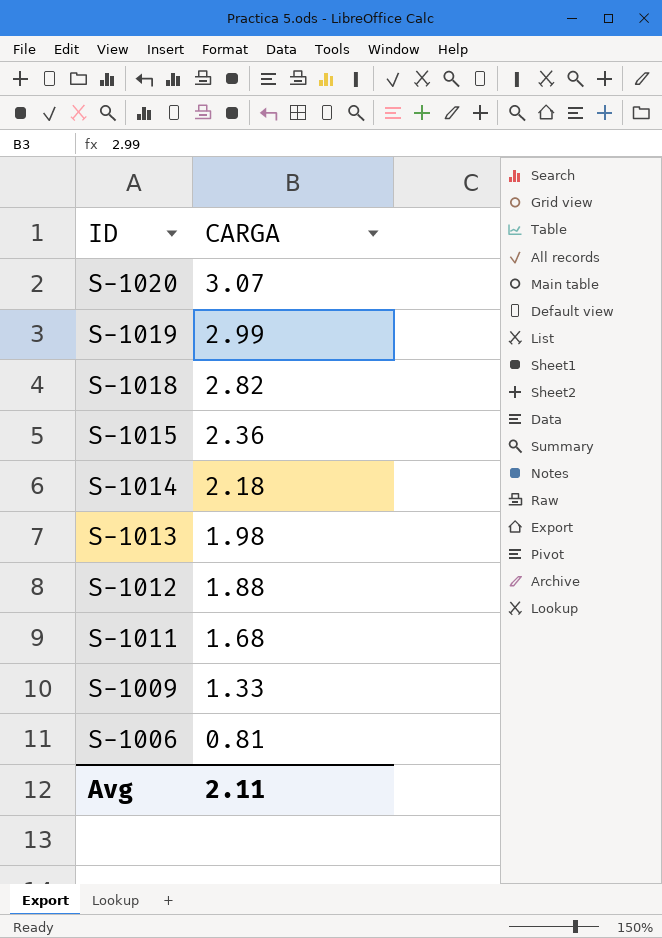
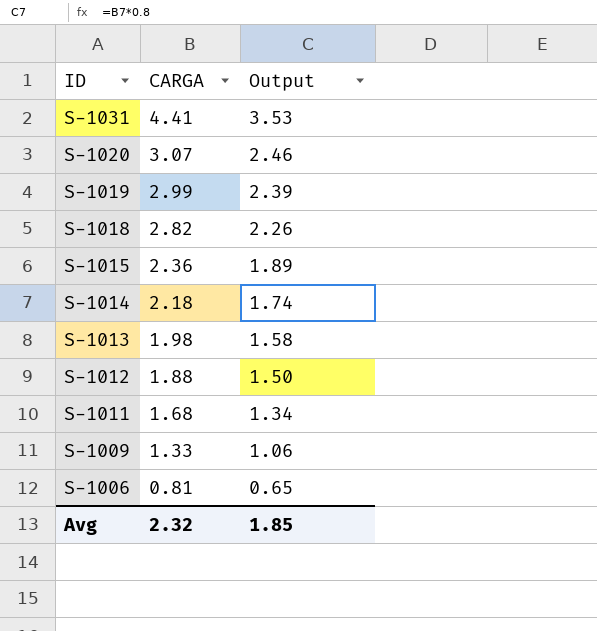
column Output | formula: none -> [CARGA] * 0.8
row S-1031: none -> 4.41 | 3.53
Avg | CARGA: 2.11 -> 2.32

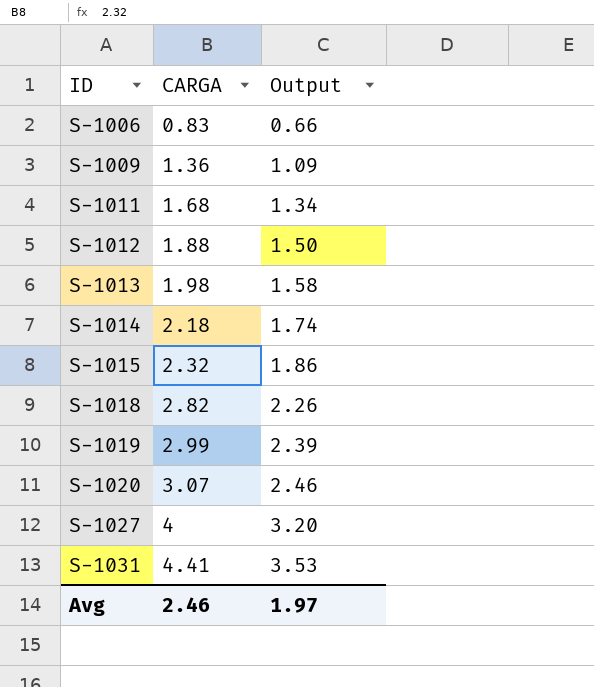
row order: ID descending -> ID ascending
S-1006 | CARGA: 0.81 -> 0.83
S-1006 | Output: 0.65 -> 0.66
S-1009 | CARGA: 1.33 -> 1.36
S-1009 | Output: 1.06 -> 1.09
S-1015 | CARGA: 2.36 -> 2.32
S-1015 | Output: 1.89 -> 1.86
row S-1027: none -> 4 | 3.20
Avg | CARGA: 2.32 -> 2.46
Avg | Output: 1.85 -> 1.97

